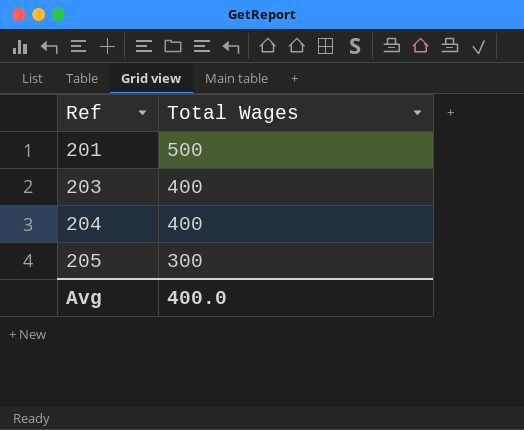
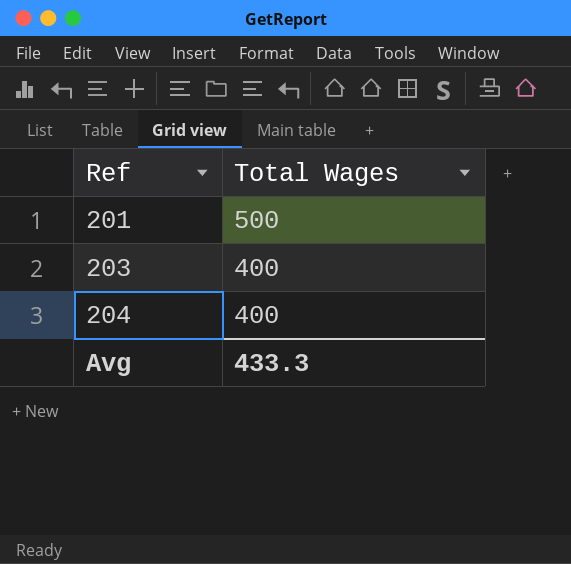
row 205: 300 -> none
Avg | Total Wages: 400.0 -> 433.3

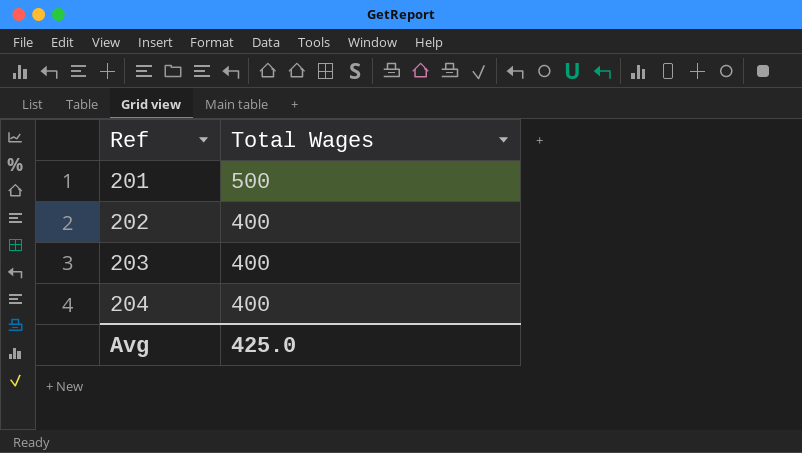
row 202: none -> 400
Avg | Total Wages: 433.3 -> 425.0

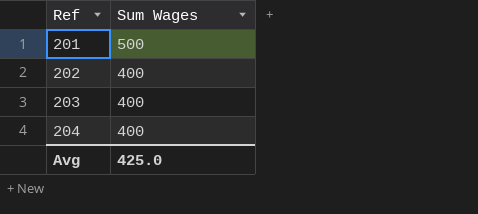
column name: Total Wages -> Sum Wages

